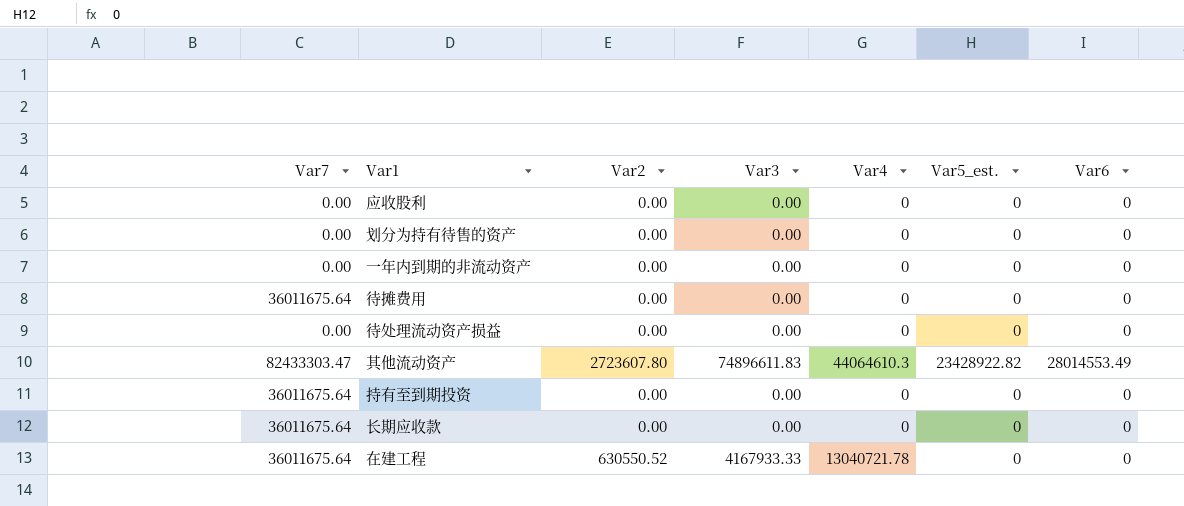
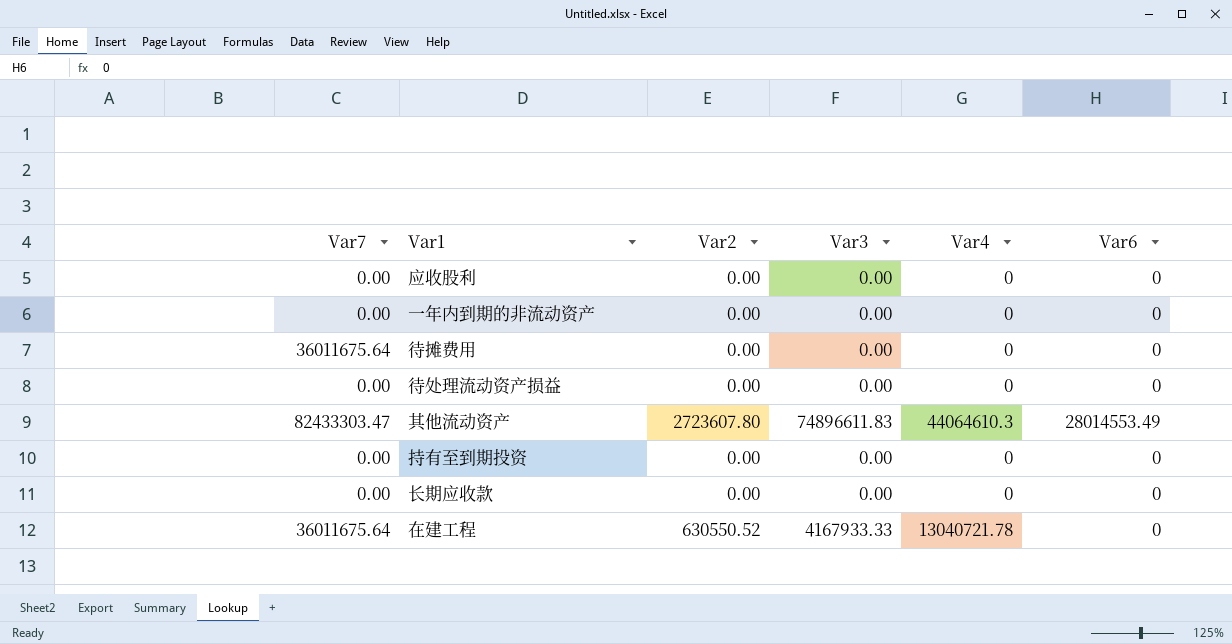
column Var5_est. | position: 6 -> none
row 划分为持有待售的资产: 0.00 | 0.00 | 0.00 | 0 | 0 | 0 -> none
持有至到期投资 | Var7: 36011675.64 -> 0.00
长期应收款 | Var7: 36011675.64 -> 0.00

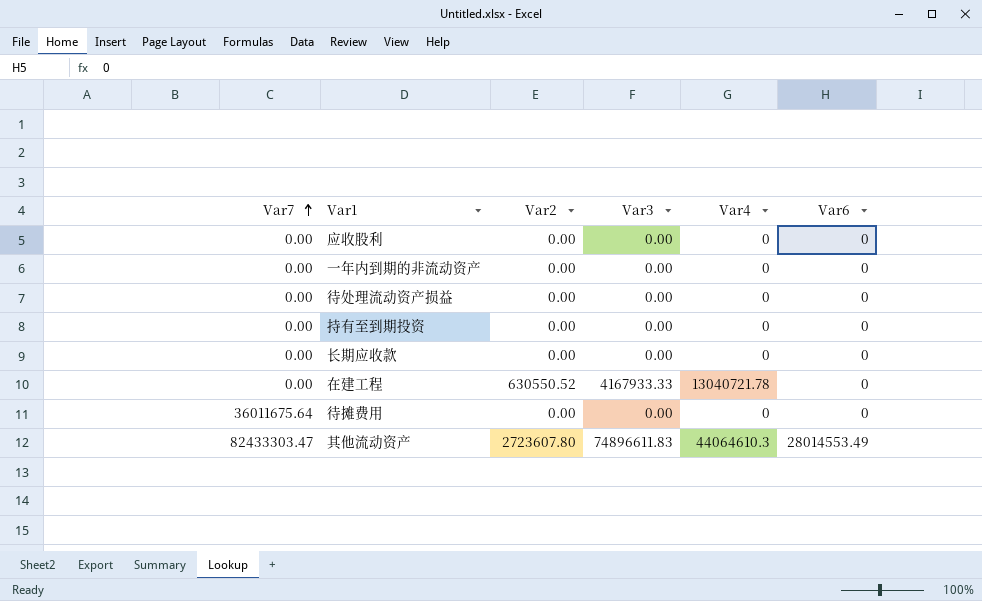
row order: none -> Var7 ascending
在建工程 | Var7: 36011675.64 -> 0.00

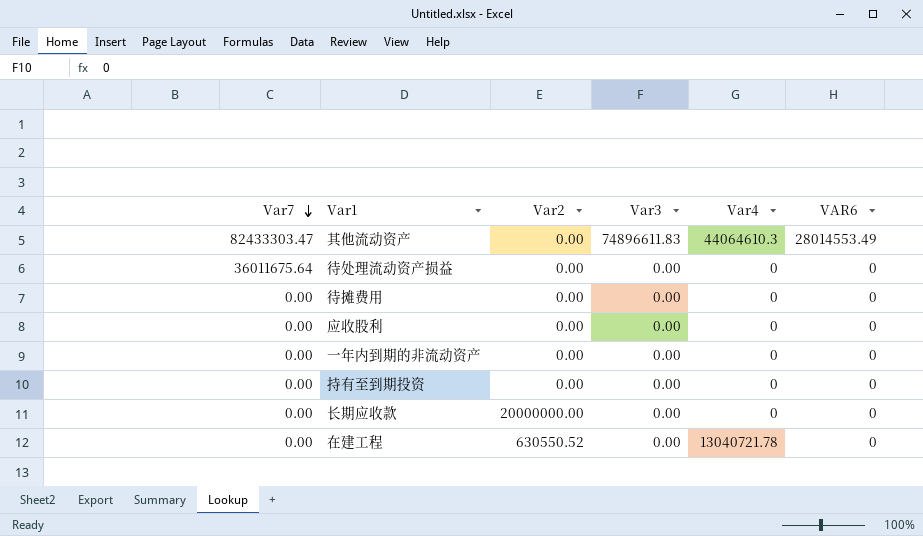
row order: Var7 ascending -> Var7 descending
column name: Var6 -> VAR6
其他流动资产 | Var2: 2723607.80 -> 0.00
待处理流动资产损益 | Var7: 0.00 -> 36011675.64
待摊费用 | Var7: 36011675.64 -> 0.00
长期应收款 | Var2: 0.00 -> 20000000.00
在建工程 | Var3: 4167933.33 -> 0.00

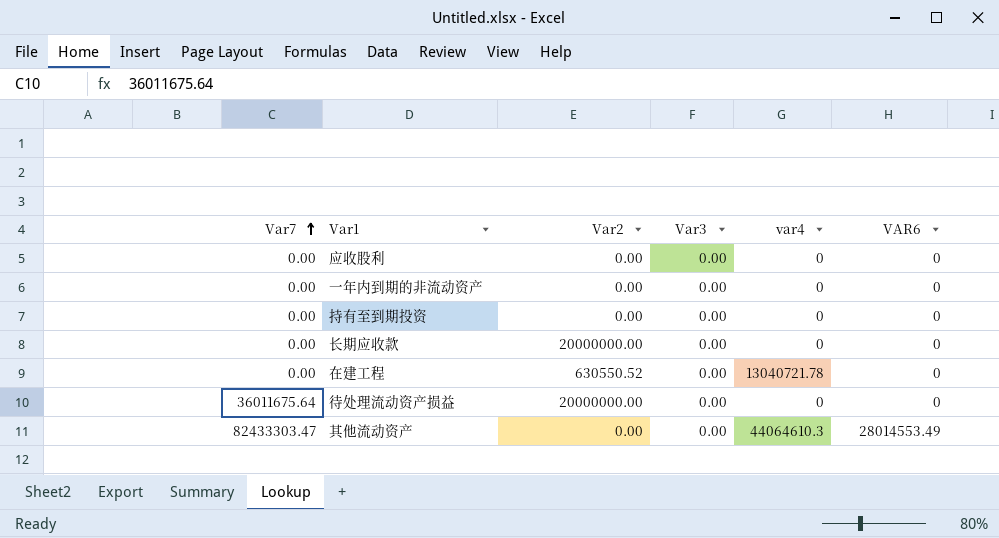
row order: Var7 descending -> Var7 ascending
column name: Var4 -> var4
row 待摊费用: 0.00 | 0.00 | 0.00 | 0 | 0 -> none
待处理流动资产损益 | Var2: 0.00 -> 20000000.00
其他流动资产 | Var3: 74896611.83 -> 0.00

